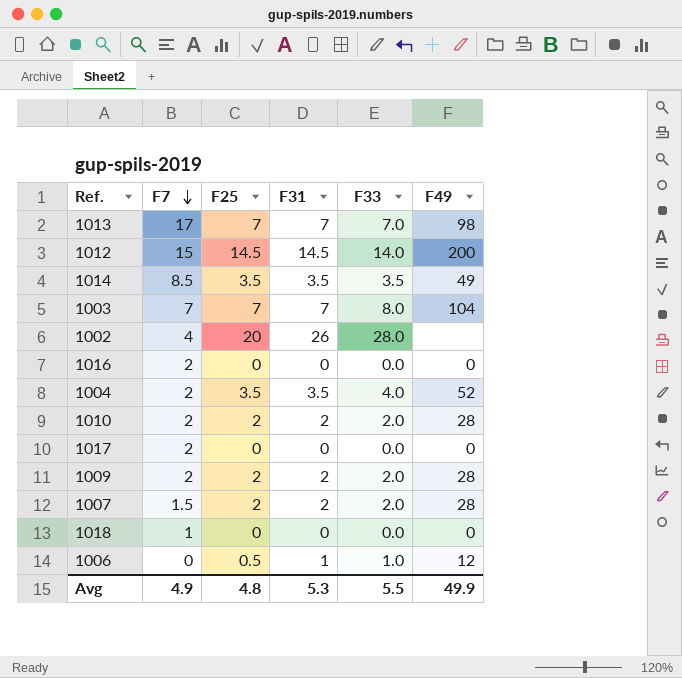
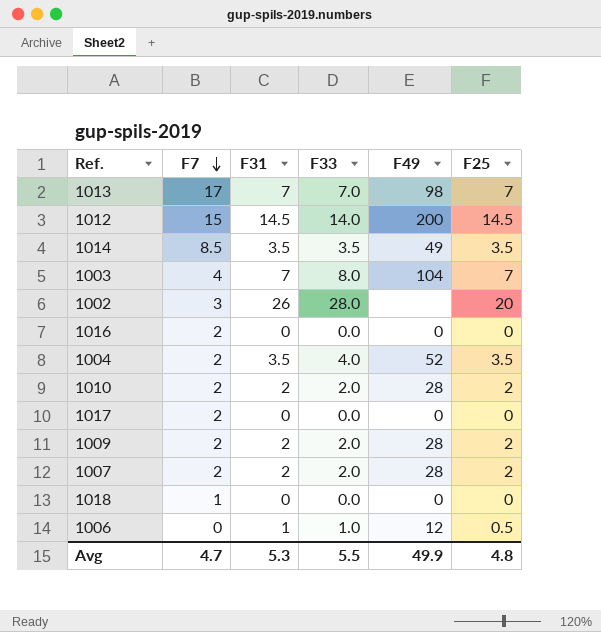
column F25 | position: 3 -> 6
1003 | F7: 7 -> 4
1002 | F7: 4 -> 3
1007 | F7: 1.5 -> 2
Avg | F7: 4.9 -> 4.7

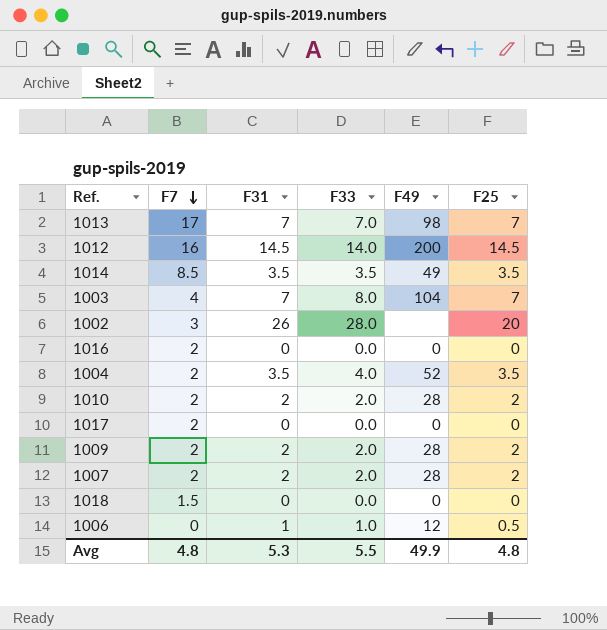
1012 | F7: 15 -> 16
1018 | F7: 1 -> 1.5
Avg | F7: 4.7 -> 4.8

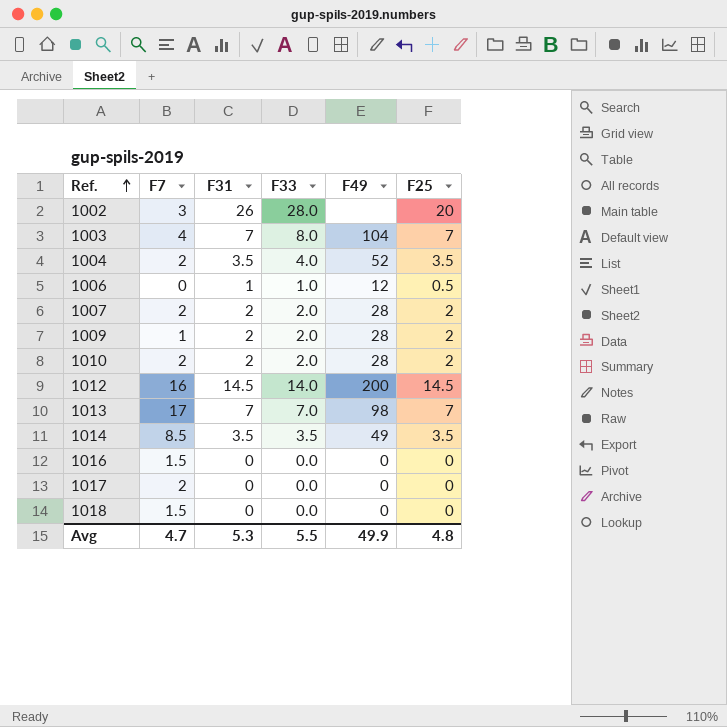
row order: F7 descending -> Ref. ascending
1009 | F7: 2 -> 1
1016 | F7: 2 -> 1.5
Avg | F7: 4.8 -> 4.7

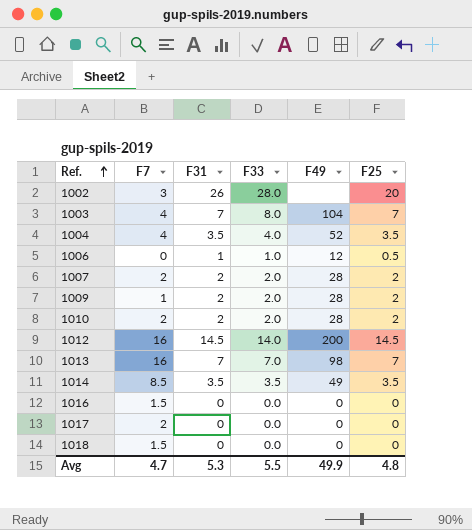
1004 | F7: 2 -> 4
1013 | F7: 17 -> 16

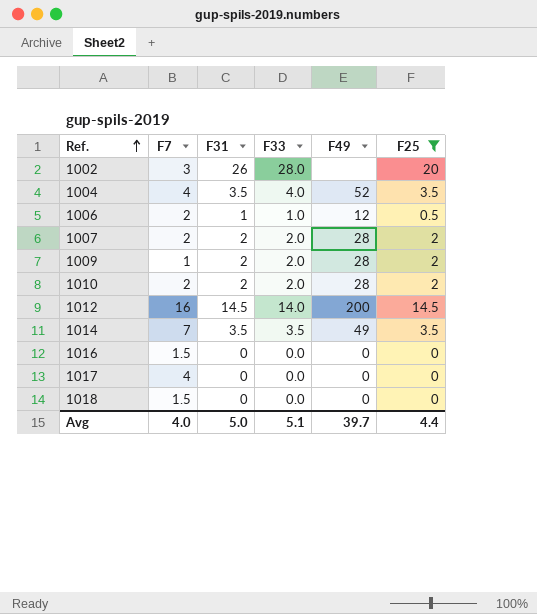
filter: none -> F25 != 7
1006 | F7: 0 -> 2
1014 | F7: 8.5 -> 7
1017 | F7: 2 -> 4
Avg | F7: 4.7 -> 4.0
Avg | F31: 5.3 -> 5.0
Avg | F33: 5.5 -> 5.1
Avg | F49: 49.9 -> 39.7
Avg | F25: 4.8 -> 4.4

